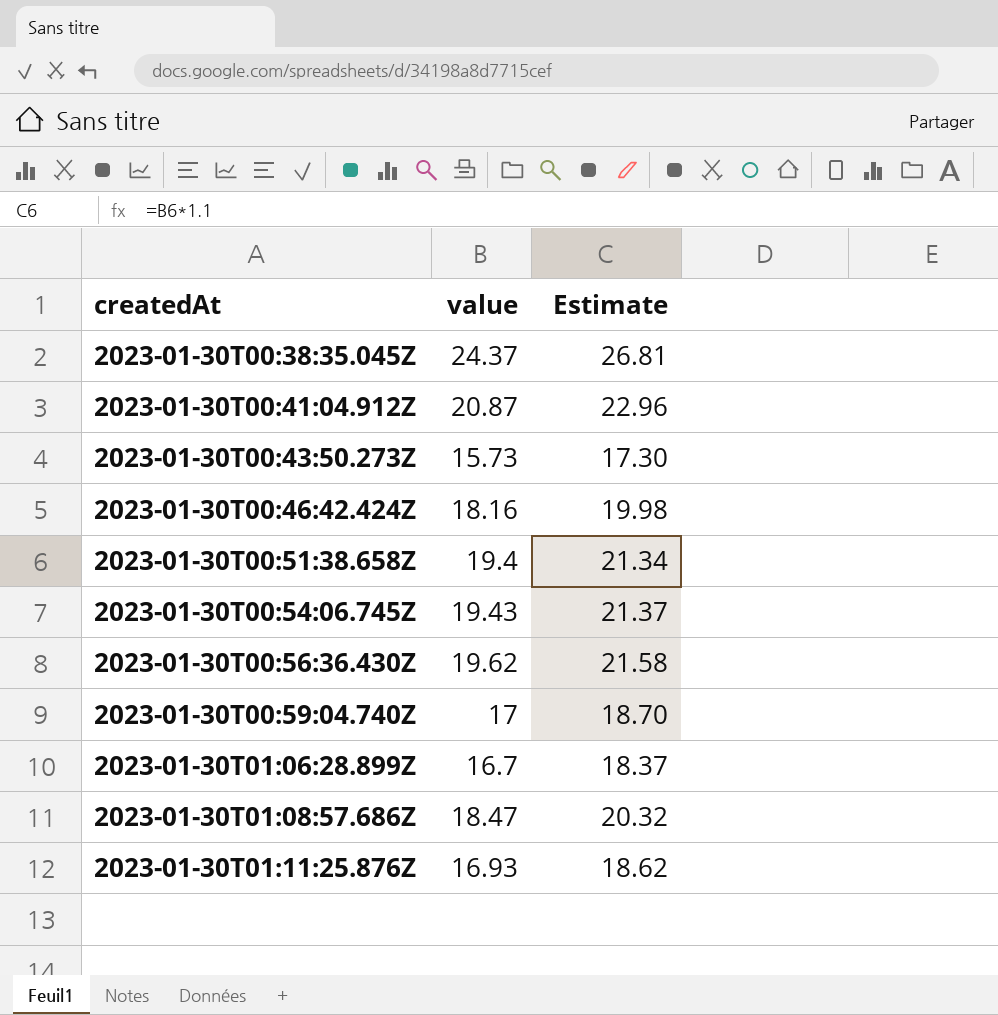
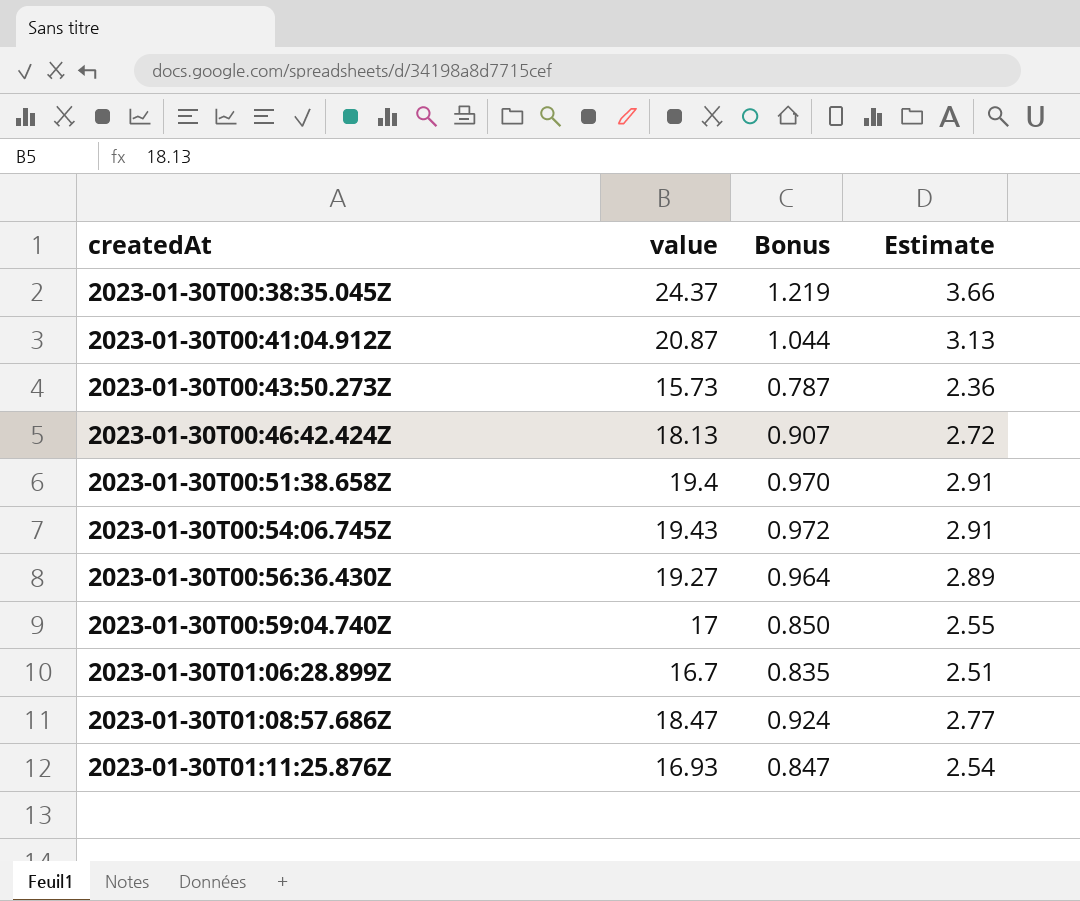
column Bonus | formula: none -> [value] * 0.05
column Estimate | formula: [value] * 1.1 -> [value] * 0.15
2023-01-30T00:46:42.424Z | value: 18.16 -> 18.13
2023-01-30T00:56:36.430Z | value: 19.62 -> 19.27

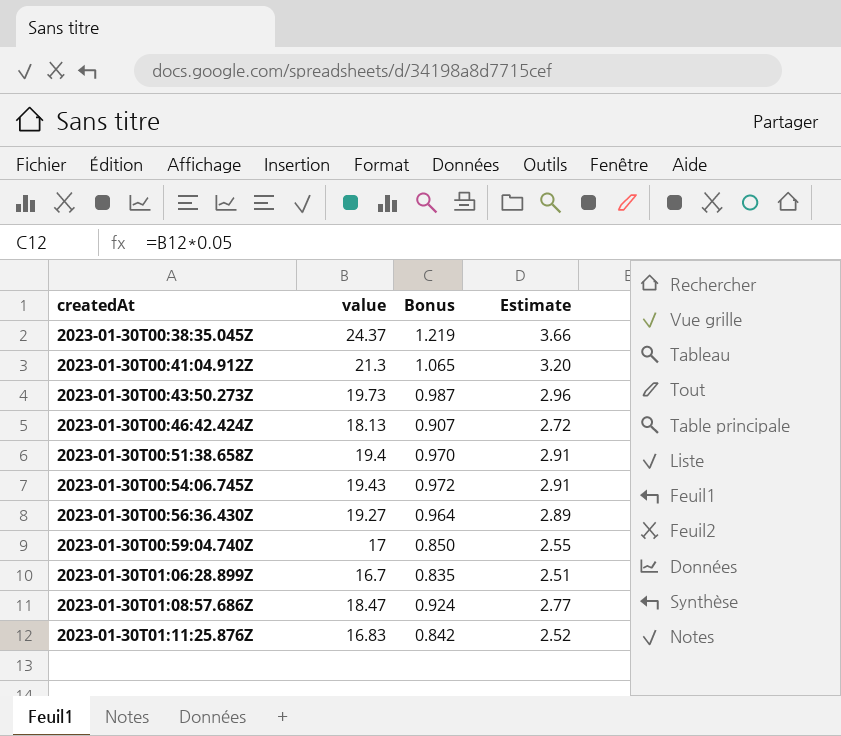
2023-01-30T00:41:04.912Z | value: 20.87 -> 21.3
2023-01-30T00:41:04.912Z | Bonus: 1.044 -> 1.065
2023-01-30T00:41:04.912Z | Estimate: 3.13 -> 3.20
2023-01-30T00:43:50.273Z | value: 15.73 -> 19.73
2023-01-30T00:43:50.273Z | Bonus: 0.787 -> 0.987
2023-01-30T00:43:50.273Z | Estimate: 2.36 -> 2.96
2023-01-30T01:11:25.876Z | value: 16.93 -> 16.83
2023-01-30T01:11:25.876Z | Bonus: 0.847 -> 0.842
2023-01-30T01:11:25.876Z | Estimate: 2.54 -> 2.52

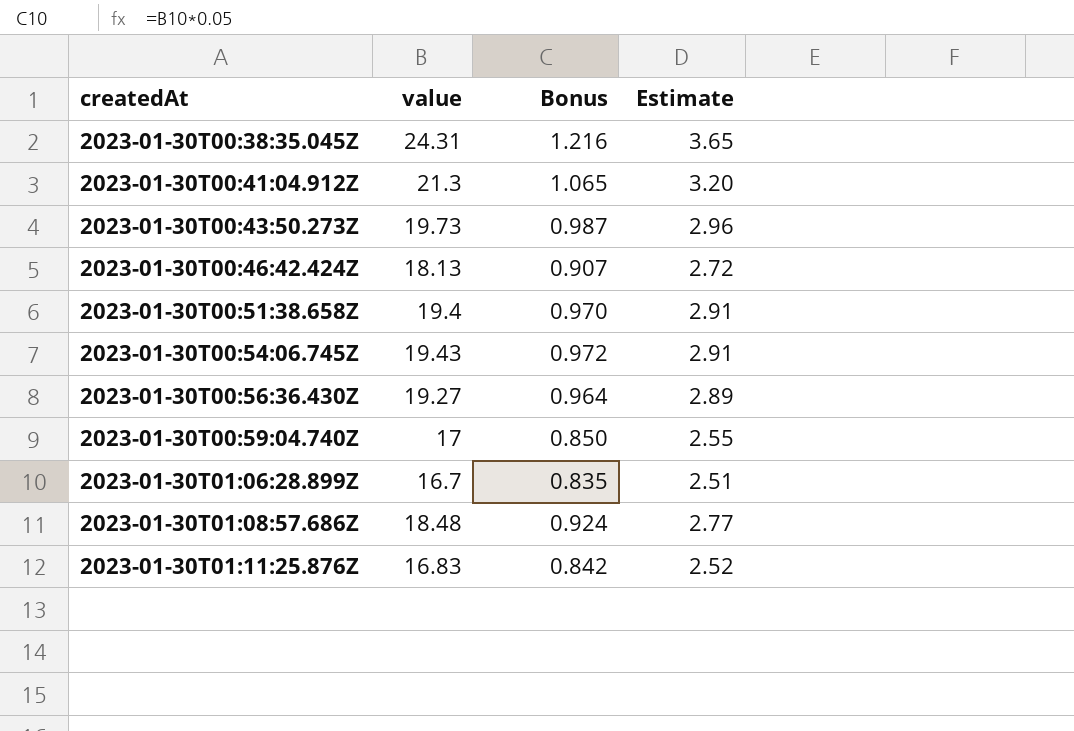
2023-01-30T00:38:35.045Z | value: 24.37 -> 24.31
2023-01-30T00:38:35.045Z | Bonus: 1.219 -> 1.216
2023-01-30T00:38:35.045Z | Estimate: 3.66 -> 3.65
2023-01-30T01:08:57.686Z | value: 18.47 -> 18.48

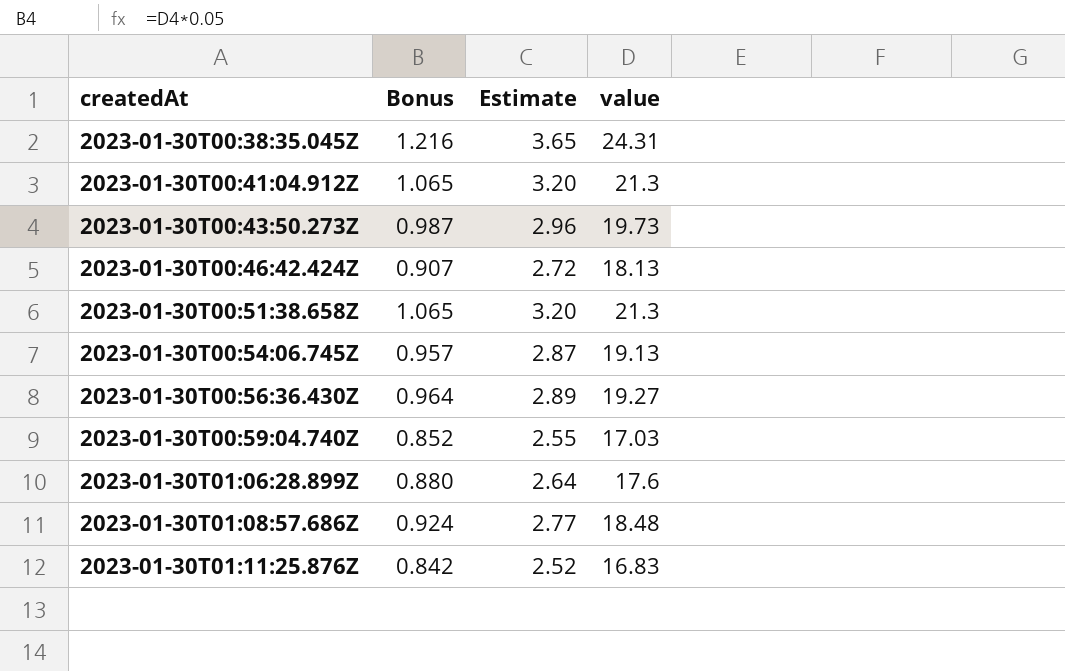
column value | position: 2 -> 4
2023-01-30T00:51:38.658Z | Bonus: 0.970 -> 1.065
2023-01-30T00:51:38.658Z | Estimate: 2.91 -> 3.20
2023-01-30T00:51:38.658Z | value: 19.4 -> 21.3
2023-01-30T00:54:06.745Z | Bonus: 0.972 -> 0.957
2023-01-30T00:54:06.745Z | Estimate: 2.91 -> 2.87
2023-01-30T00:54:06.745Z | value: 19.43 -> 19.13
2023-01-30T00:59:04.740Z | Bonus: 0.850 -> 0.852
2023-01-30T00:59:04.740Z | value: 17 -> 17.03
2023-01-30T01:06:28.899Z | Bonus: 0.835 -> 0.880
2023-01-30T01:06:28.899Z | Estimate: 2.51 -> 2.64
2023-01-30T01:06:28.899Z | value: 16.7 -> 17.6

